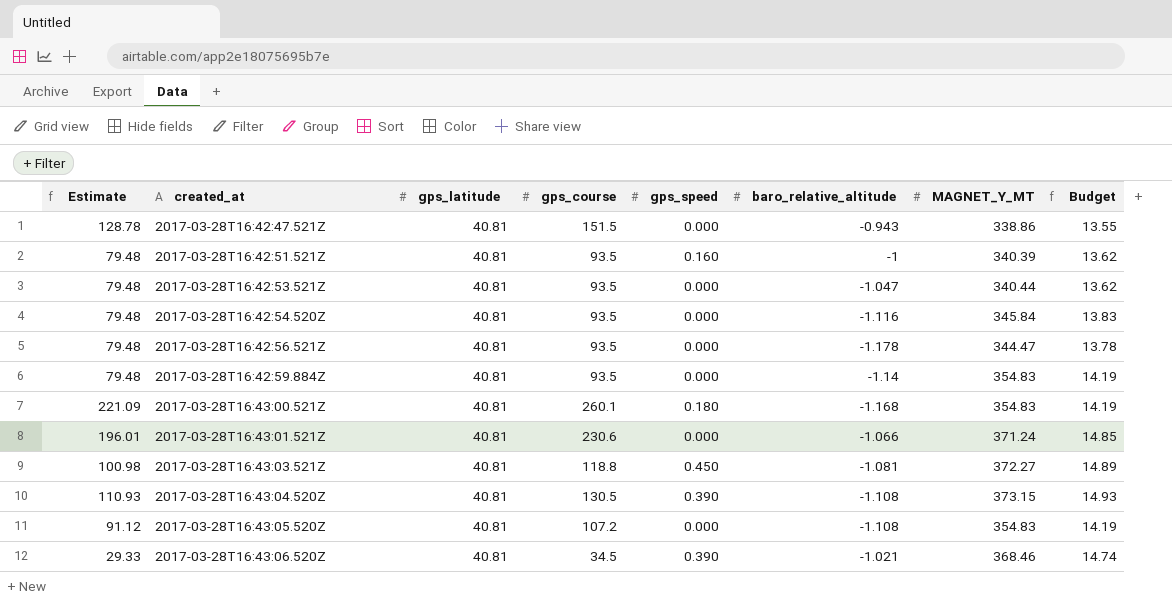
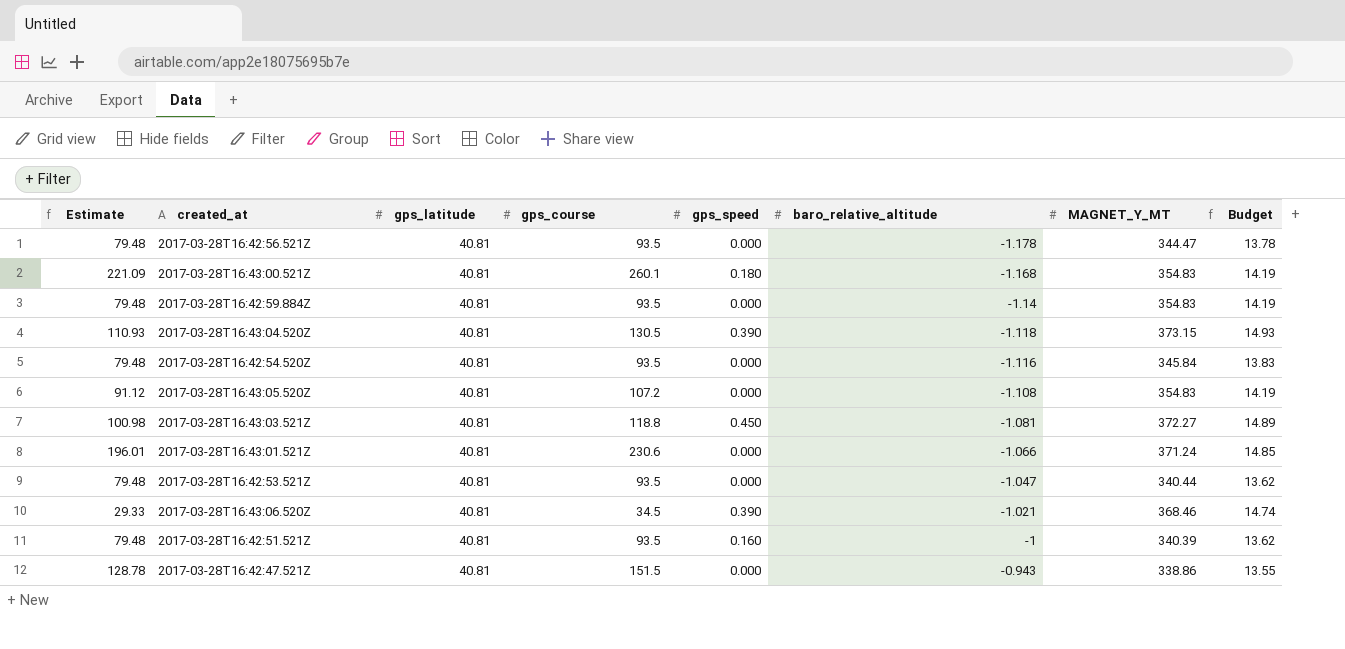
row order: created_at ascending -> baro_relative_altitude ascending
2017-03-28T16:43:04.520Z | baro_relative_altitude: -1.108 -> -1.118

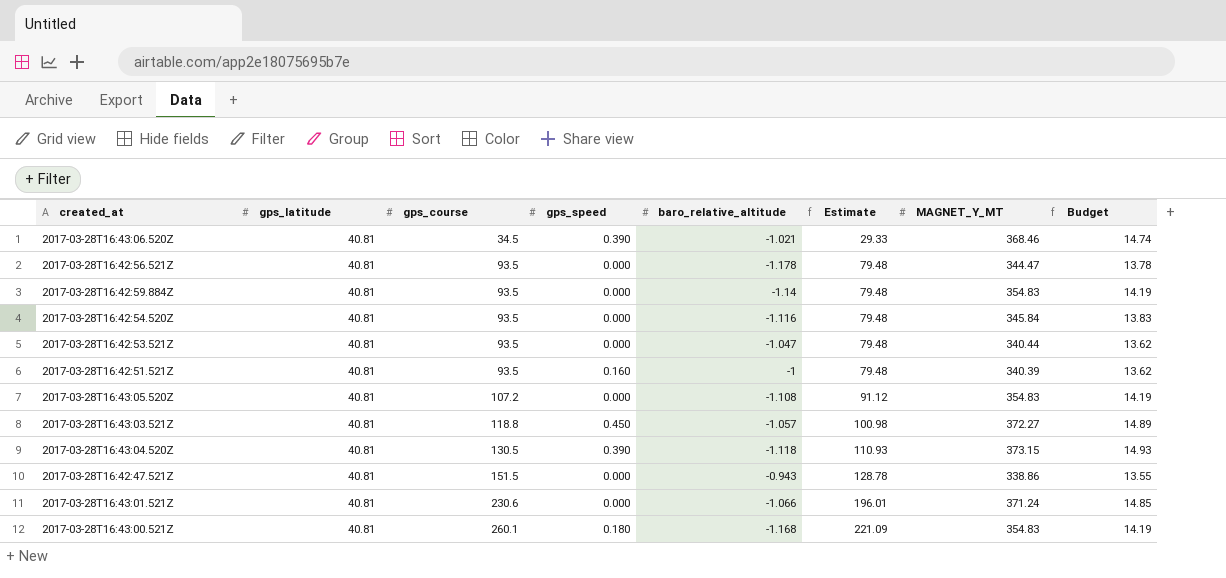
row order: baro_relative_altitude ascending -> gps_course ascending
column Estimate | position: 1 -> 6
2017-03-28T16:43:03.521Z | baro_relative_altitude: -1.081 -> -1.057

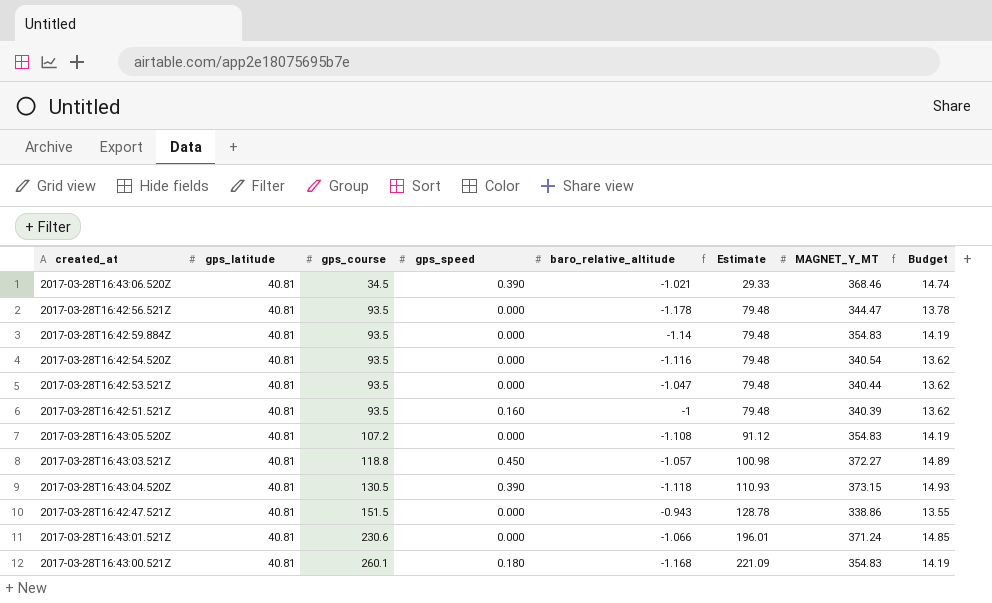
2017-03-28T16:42:54.520Z | MAGNET_Y_MT: 345.84 -> 340.54
2017-03-28T16:42:54.520Z | Budget: 13.83 -> 13.62

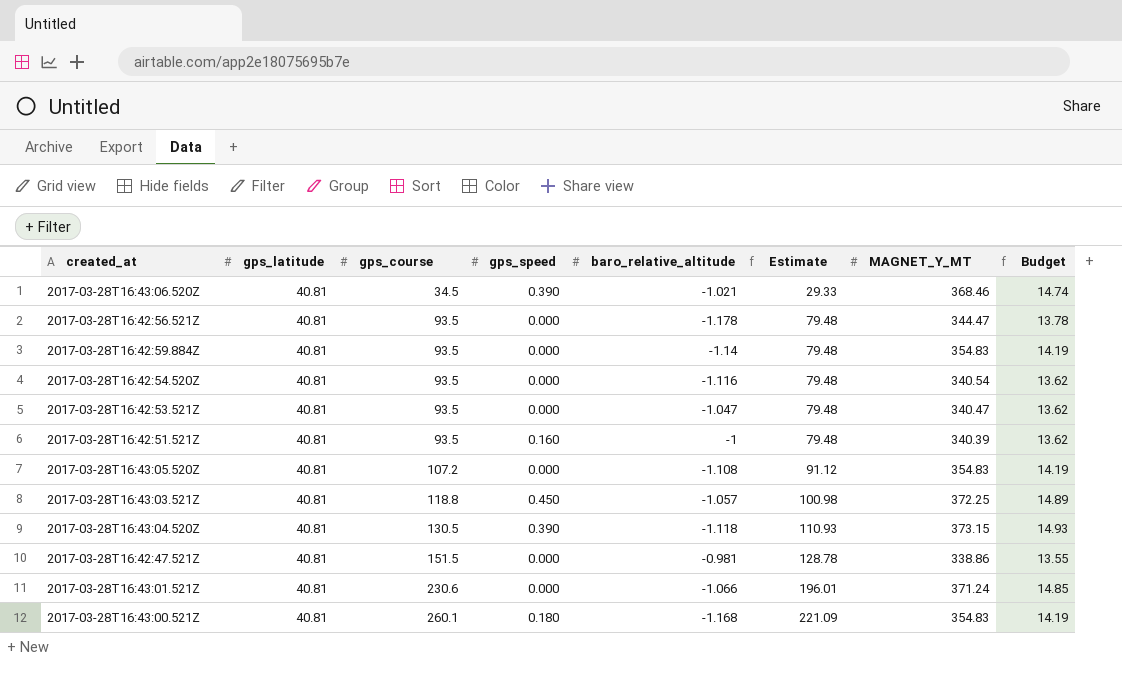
2017-03-28T16:42:53.521Z | MAGNET_Y_MT: 340.44 -> 340.47
2017-03-28T16:43:03.521Z | MAGNET_Y_MT: 372.27 -> 372.25
2017-03-28T16:42:47.521Z | baro_relative_altitude: -0.943 -> -0.981

